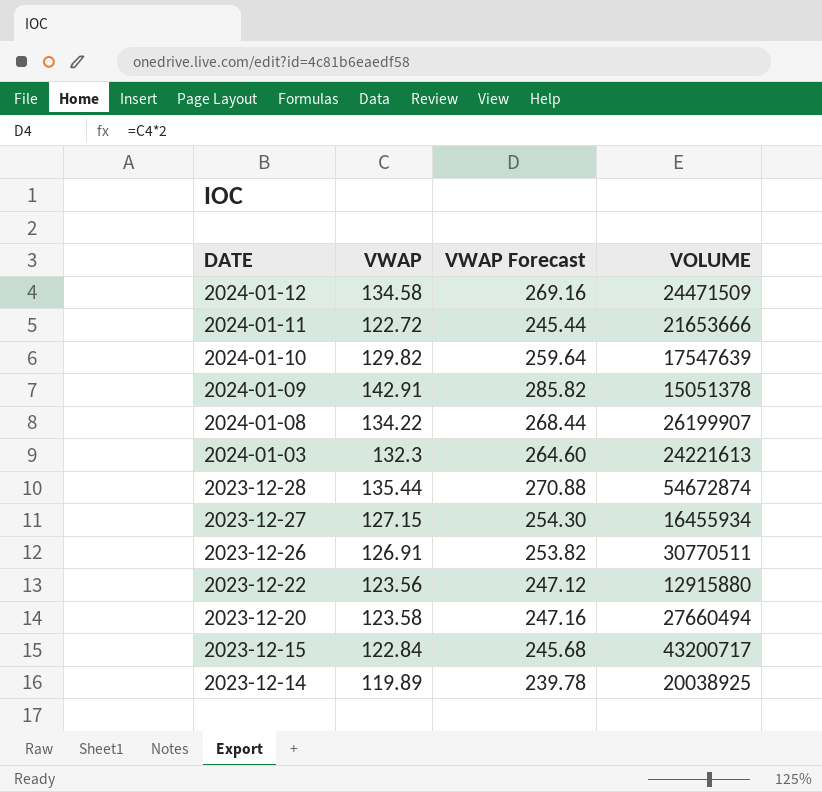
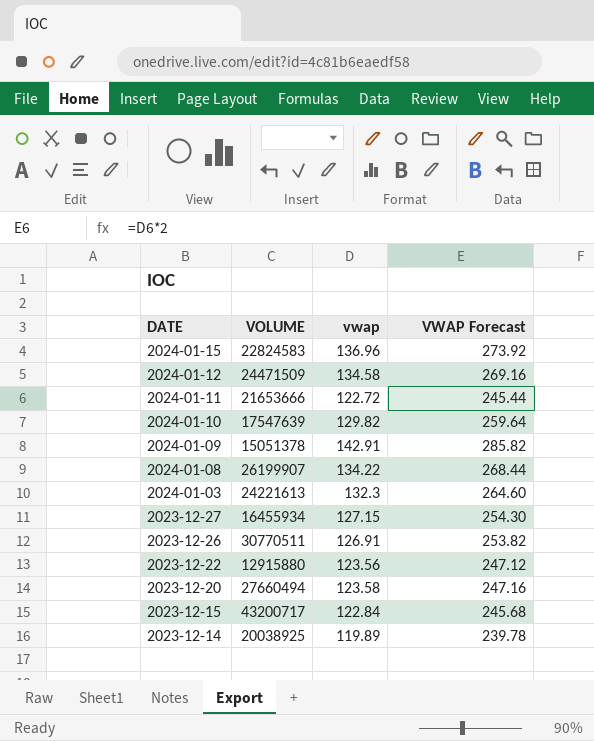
column VOLUME | position: 4 -> 2
column name: VWAP -> vwap
row 2023-12-28: 135.44 | 270.88 | 54672874 -> none
row 2024-01-15: none -> 22824583 | 136.96 | 273.92

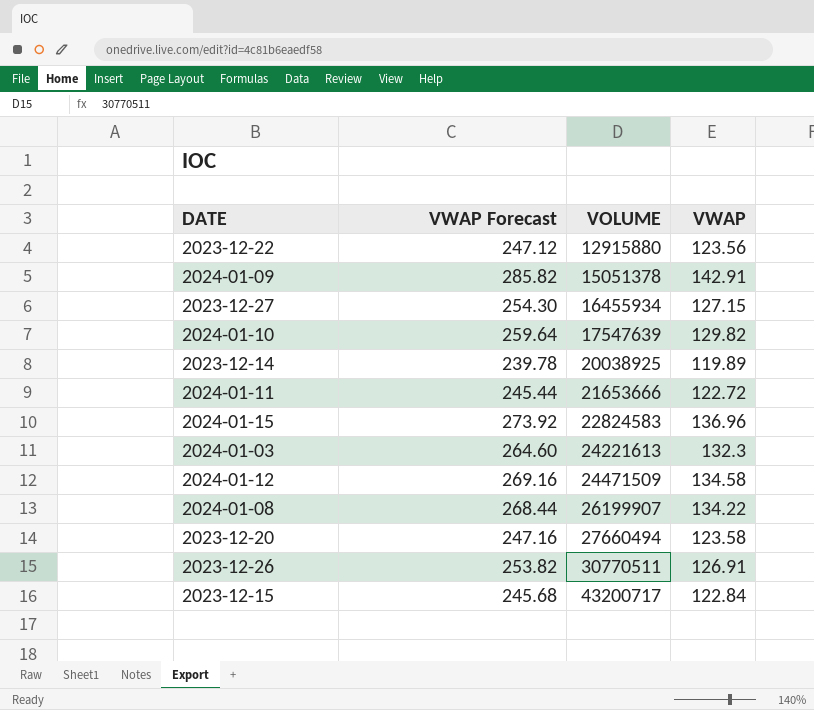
row order: DATE descending -> VOLUME ascending
column VWAP Forecast | position: 4 -> 2
column name: vwap -> VWAP

